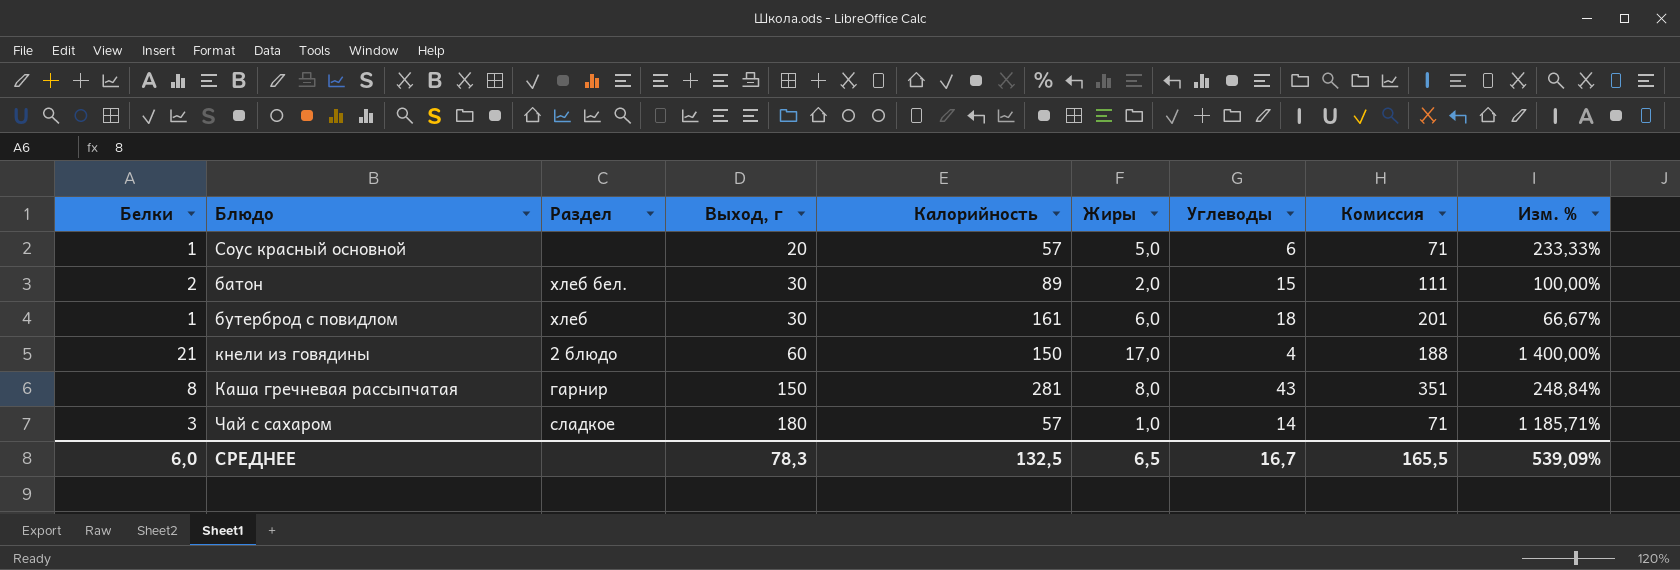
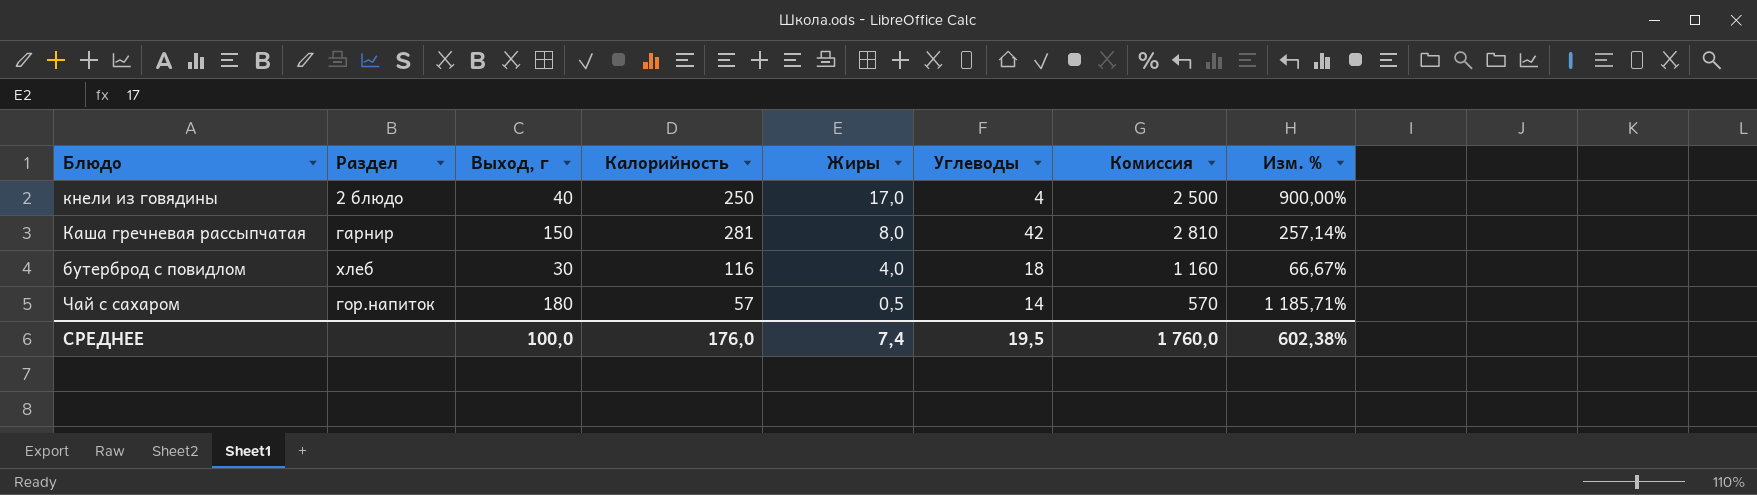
row order: Выход, г ascending -> Жиры descending
column Белки | position: 1 -> none
column Комиссия | formula: [Калорийность] * 1,25 -> [Калорийность] * 10
row Соус красный основной: 1 | none | 20 | 57 | 5,0 | 6 | 71 | 233,33% -> none
row батон: 2 | хлеб бел. | 30 | 89 | 2,0 | 15 | 111 | 100,00% -> none
кнели из говядины | Выход, г: 60 -> 40
кнели из говядины | Калорийность: 150 -> 250
кнели из говядины | Изм. %: 1 400,00% -> 900,00%
Каша гречневая рассыпчатая | Углеводы: 43 -> 42
Каша гречневая рассыпчатая | Изм. %: 248,84% -> 257,14%
бутерброд с повидлом | Калорийность: 161 -> 116
бутерброд с повидлом | Жиры: 6,0 -> 4,0
Чай с сахаром | Раздел: сладкое -> гор.напиток
Чай с сахаром | Жиры: 1,0 -> 0,5
СРЕДНЕЕ | Выход, г: 78,3 -> 100,0
СРЕДНЕЕ | Калорийность: 132,5 -> 176,0
СРЕДНЕЕ | Жиры: 6,5 -> 7,4
СРЕДНЕЕ | Углеводы: 16,7 -> 19,5
СРЕДНЕЕ | Комиссия: 165,5 -> 1 760,0
СРЕДНЕЕ | Изм. %: 539,09% -> 602,38%

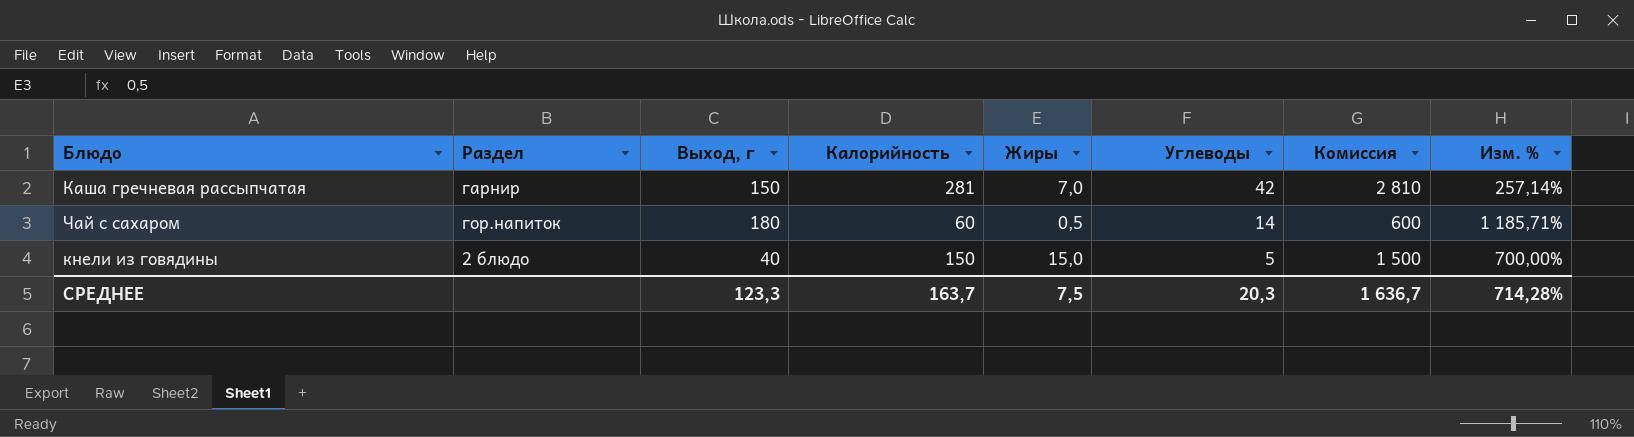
row order: Жиры descending -> Углеводы descending
row бутерброд с повидлом: хлеб | 30 | 116 | 4,0 | 18 | 1 160 | 66,67% -> none
Каша гречневая рассыпчатая | Жиры: 8,0 -> 7,0
Чай с сахаром | Калорийность: 57 -> 60
Чай с сахаром | Комиссия: 570 -> 600
кнели из говядины | Калорийность: 250 -> 150
кнели из говядины | Жиры: 17,0 -> 15,0
кнели из говядины | Углеводы: 4 -> 5
кнели из говядины | Комиссия: 2 500 -> 1 500
кнели из говядины | Изм. %: 900,00% -> 700,00%
СРЕДНЕЕ | Выход, г: 100,0 -> 123,3
СРЕДНЕЕ | Калорийность: 176,0 -> 163,7
СРЕДНЕЕ | Жиры: 7,4 -> 7,5
СРЕДНЕЕ | Углеводы: 19,5 -> 20,3
СРЕДНЕЕ | Комиссия: 1 760,0 -> 1 636,7
СРЕДНЕЕ | Изм. %: 602,38% -> 714,28%

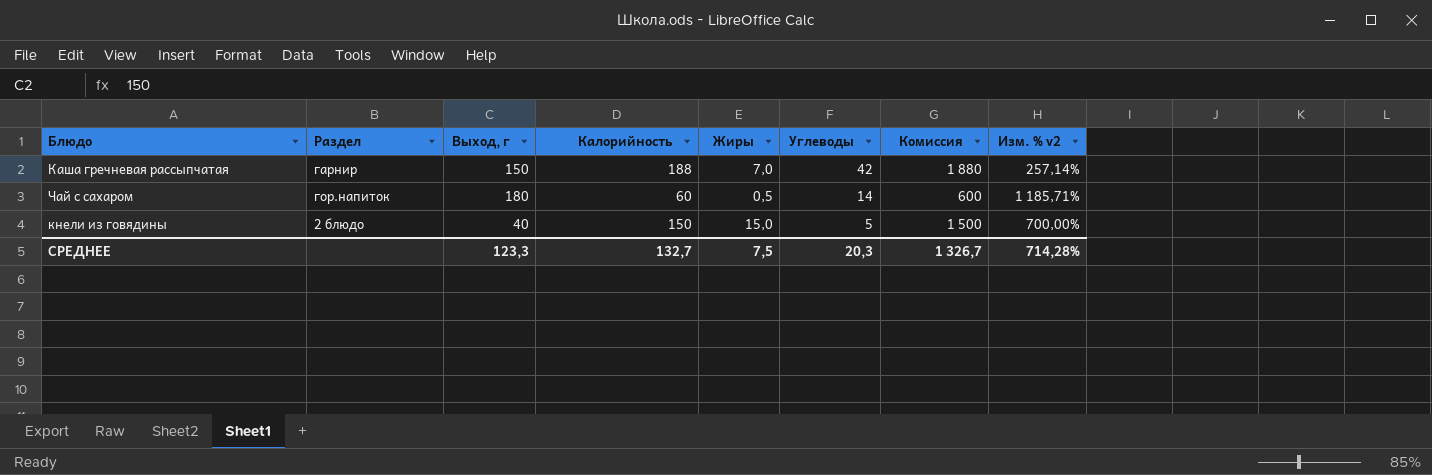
column name: Изм. % -> Изм. % v2
Каша гречневая рассыпчатая | Калорийность: 281 -> 188
Каша гречневая рассыпчатая | Комиссия: 2 810 -> 1 880
СРЕДНЕЕ | Калорийность: 163,7 -> 132,7
СРЕДНЕЕ | Комиссия: 1 636,7 -> 1 326,7

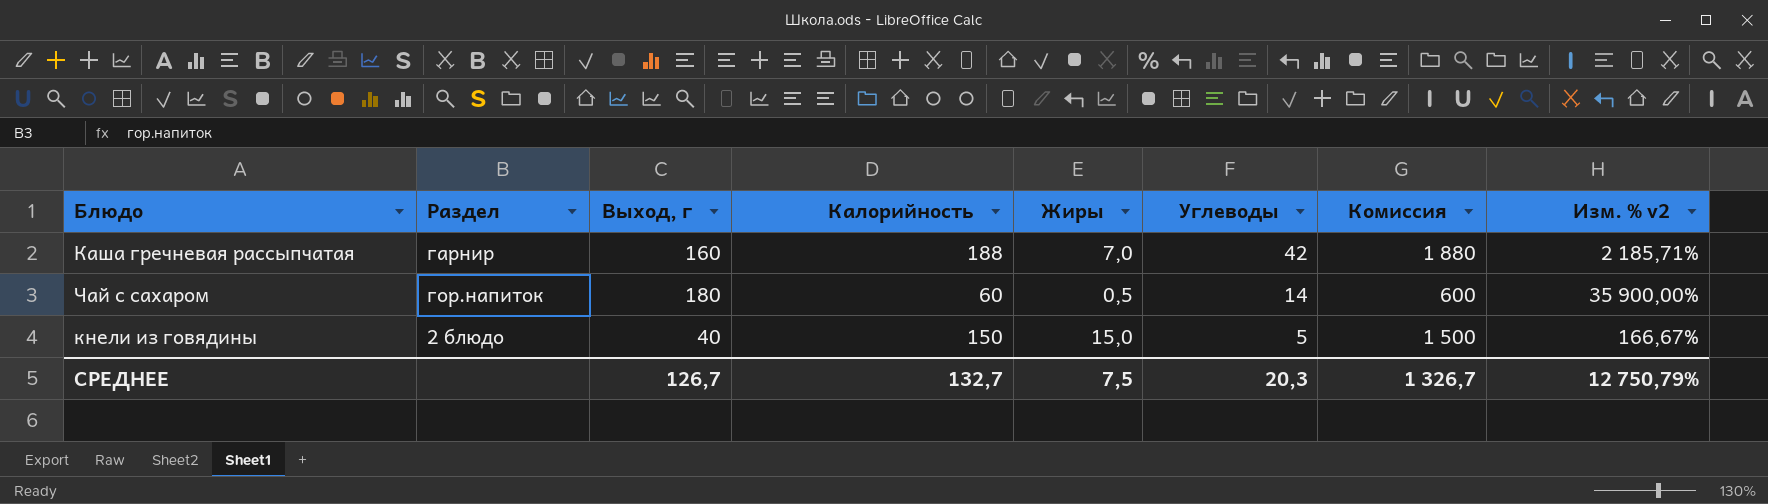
column Изм. % v2 | formula: ([Выход, г] - [Углеводы]) / [Углеводы] -> ([Выход, г] - [Жиры]) / [Жиры]
Каша гречневая рассыпчатая | Выход, г: 150 -> 160
СРЕДНЕЕ | Выход, г: 123,3 -> 126,7
СРЕДНЕЕ | Изм. % v2: 714,28% -> 12 750,79%

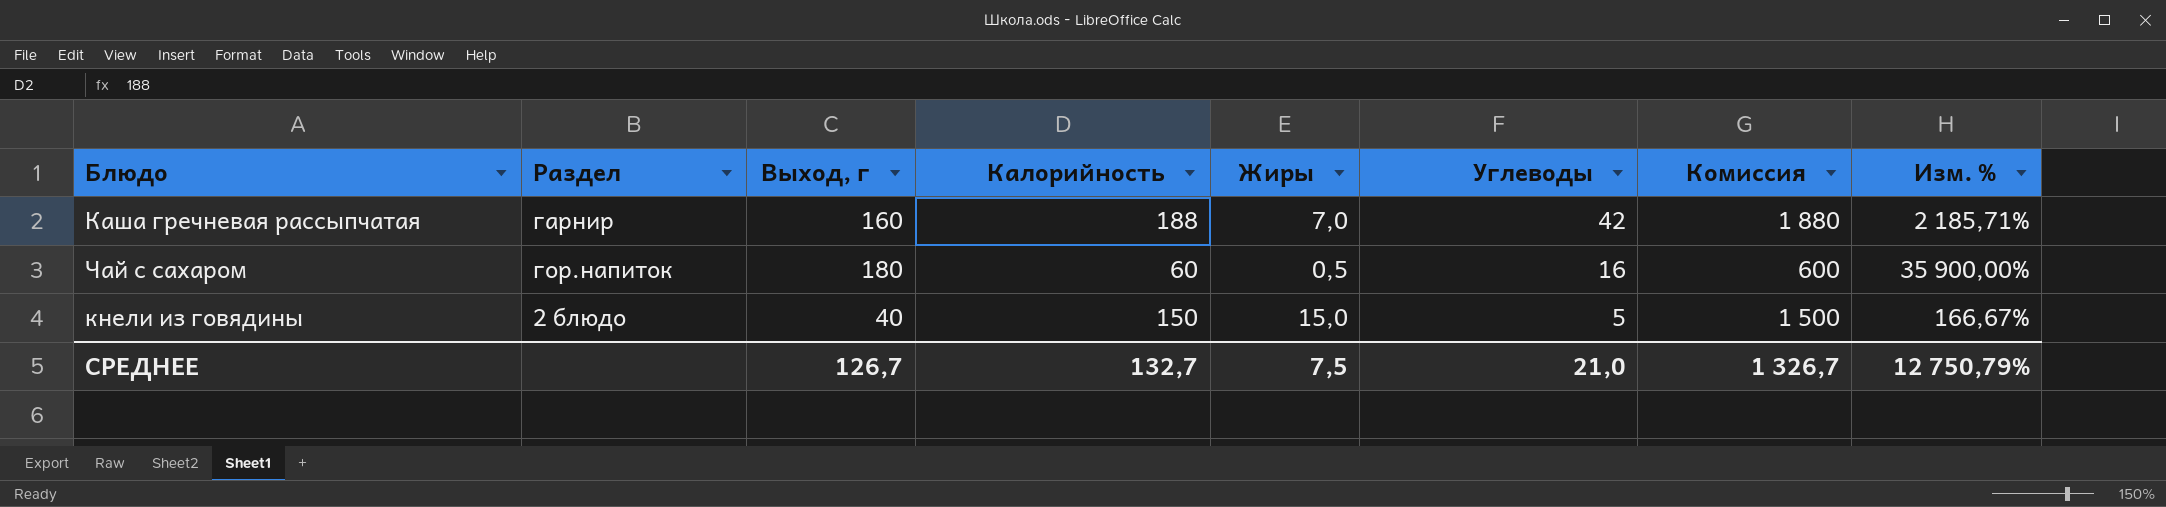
column name: Изм. % v2 -> Изм. %
Чай с сахаром | Углеводы: 14 -> 16
СРЕДНЕЕ | Углеводы: 20,3 -> 21,0

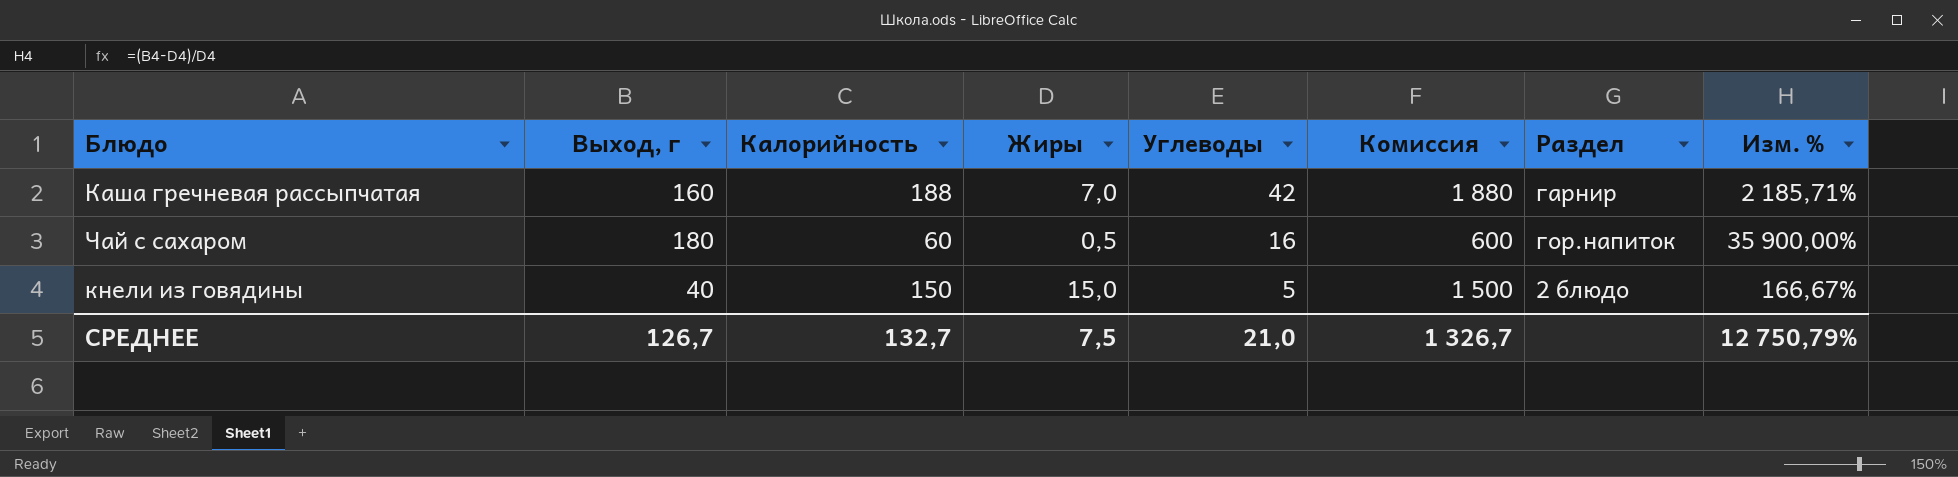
column Раздел | position: 2 -> 7

